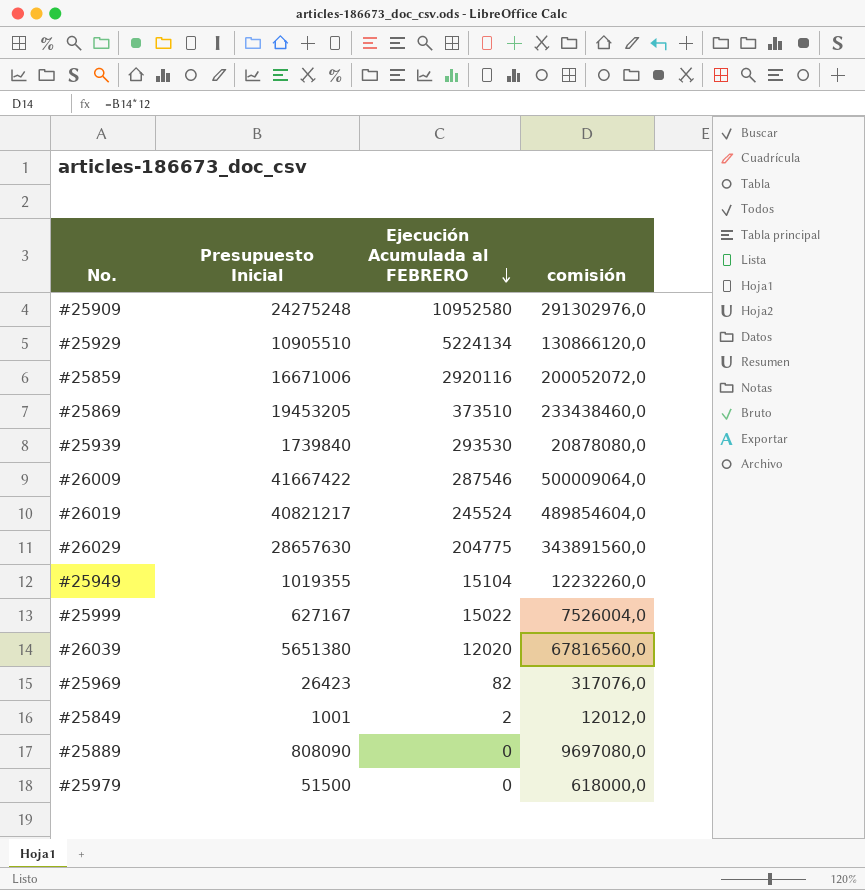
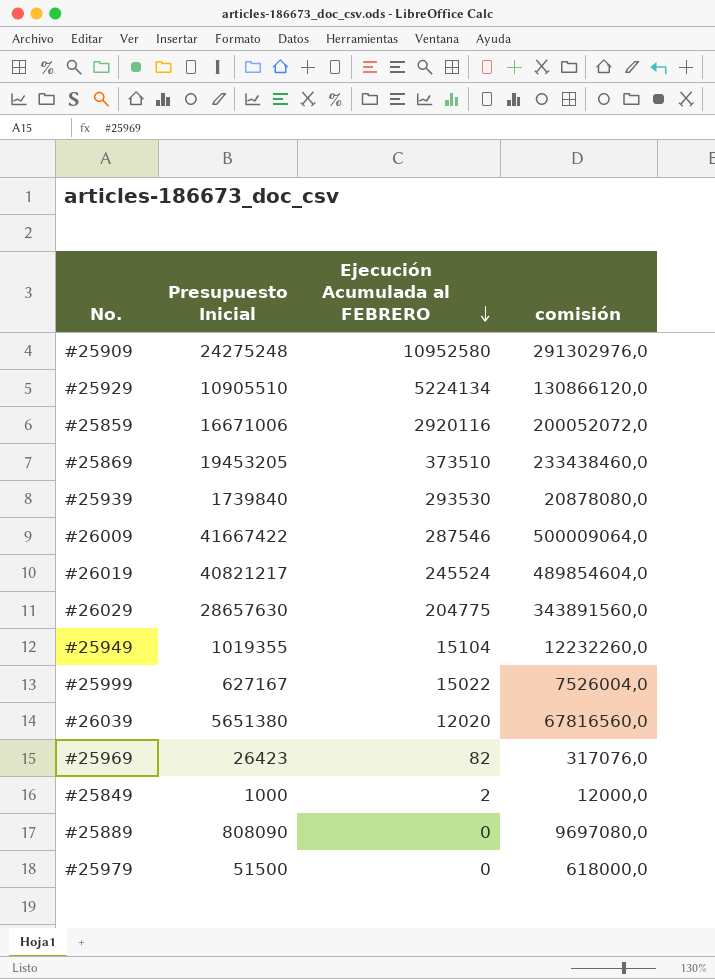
#25849 | Presupuesto Inicial: 1001 -> 1000
#25849 | comisión: 12012,0 -> 12000,0

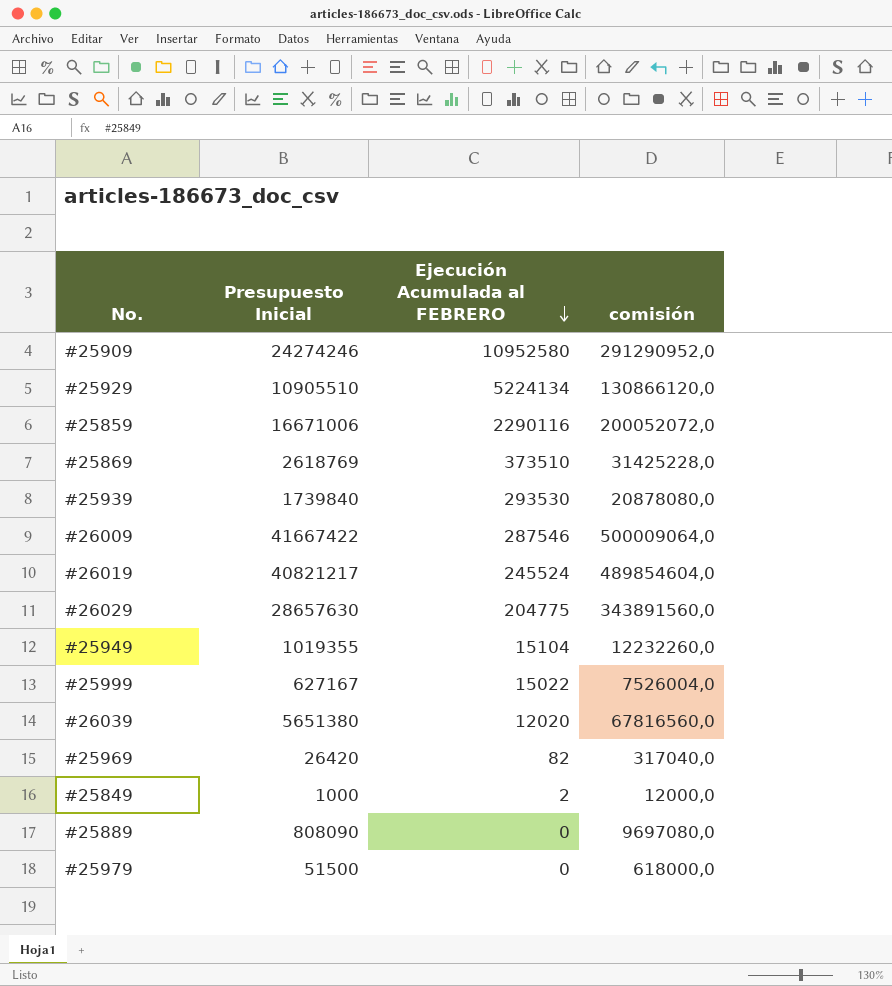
#25909 | Presupuesto Inicial: 24275248 -> 24274246
#25909 | comisión: 291302976,0 -> 291290952,0
#25859 | Ejecución Acumulada al FEBRERO: 2920116 -> 2290116
#25869 | Presupuesto Inicial: 19453205 -> 2618769
#25869 | comisión: 233438460,0 -> 31425228,0
#25969 | Presupuesto Inicial: 26423 -> 26420
#25969 | comisión: 317076,0 -> 317040,0

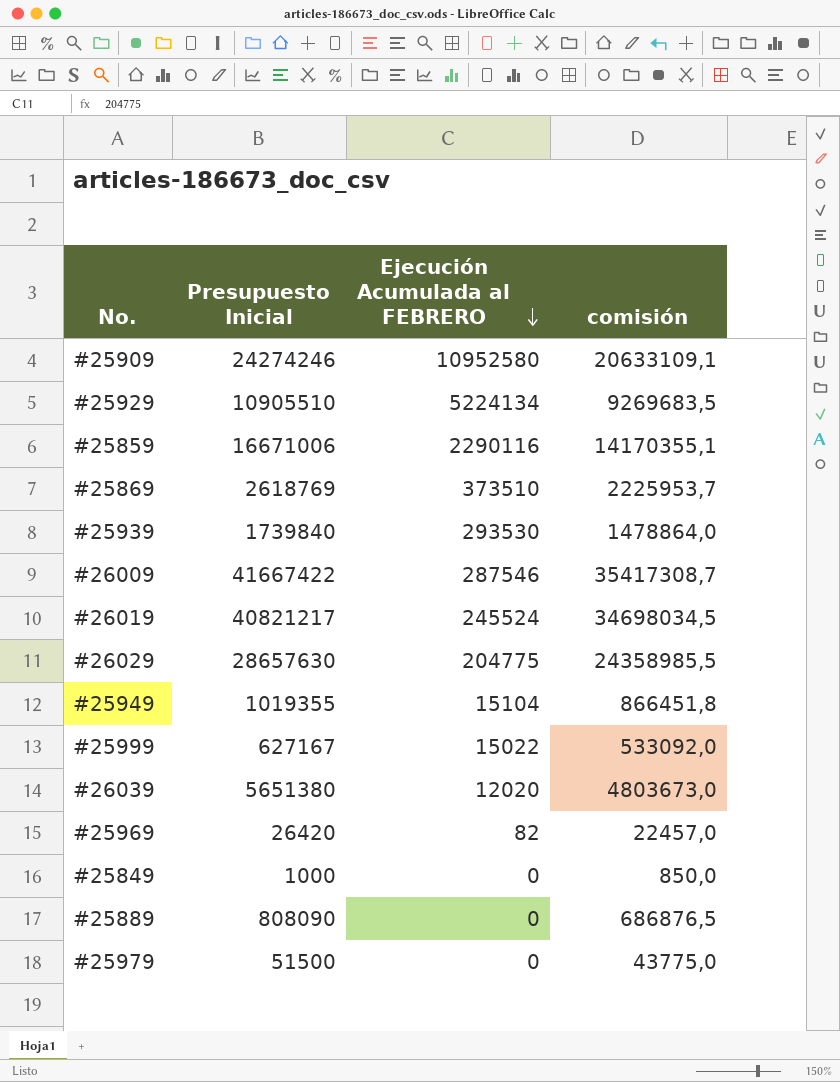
column comisión | formula: [Presupuesto Inicial] * 12 -> [Presupuesto Inicial] * 0,85
#25849 | Ejecución Acumulada al FEBRERO: 2 -> 0

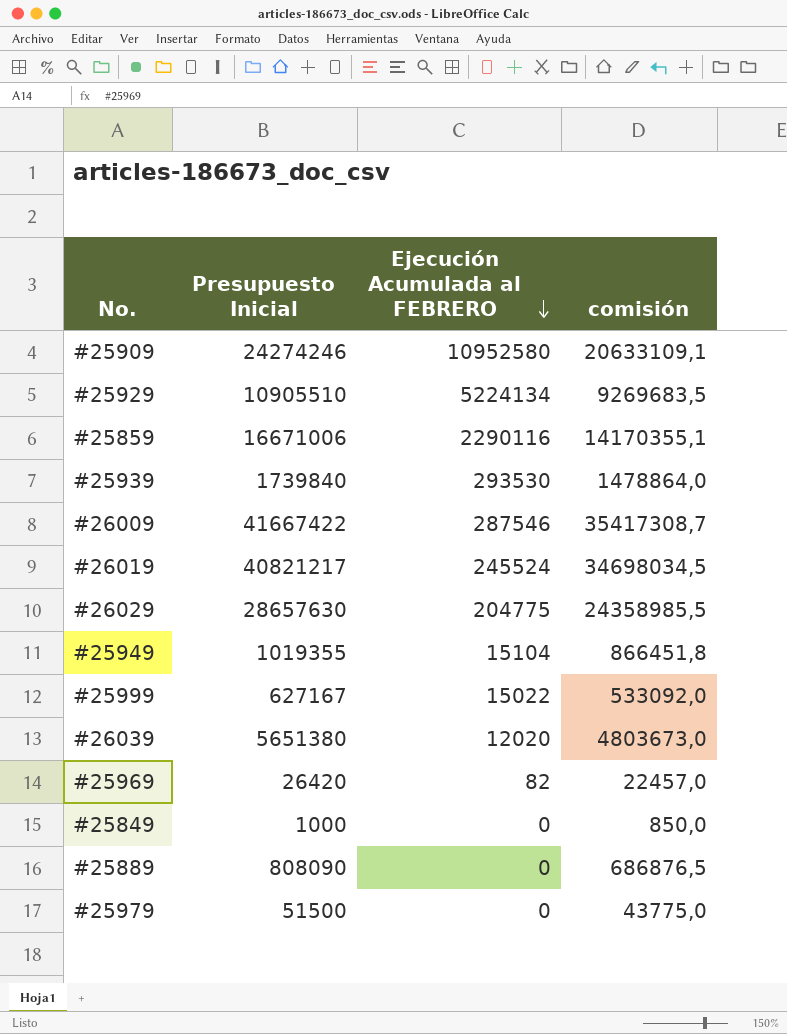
row #25869: 2618769 | 373510 | 2225953,7 -> none

